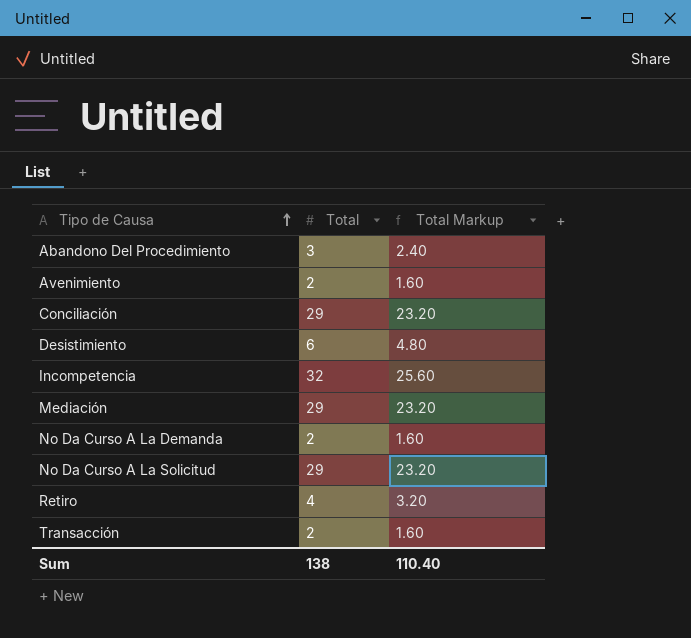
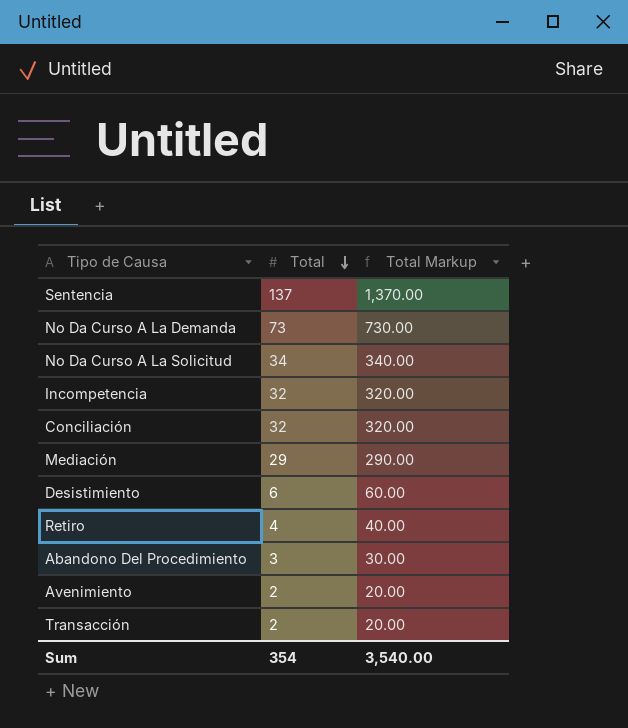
row order: Tipo de Causa ascending -> Total descending
column Total Markup | formula: [Total] * 0.8 -> [Total] * 10
row Sentencia: none -> 137 | 1,370.00
No Da Curso A La Demanda | Total: 2 -> 73
No Da Curso A La Solicitud | Total: 29 -> 34
Conciliación | Total: 29 -> 32
Sum | Total: 138 -> 354
Sum | Total Markup: 110.40 -> 3,540.00

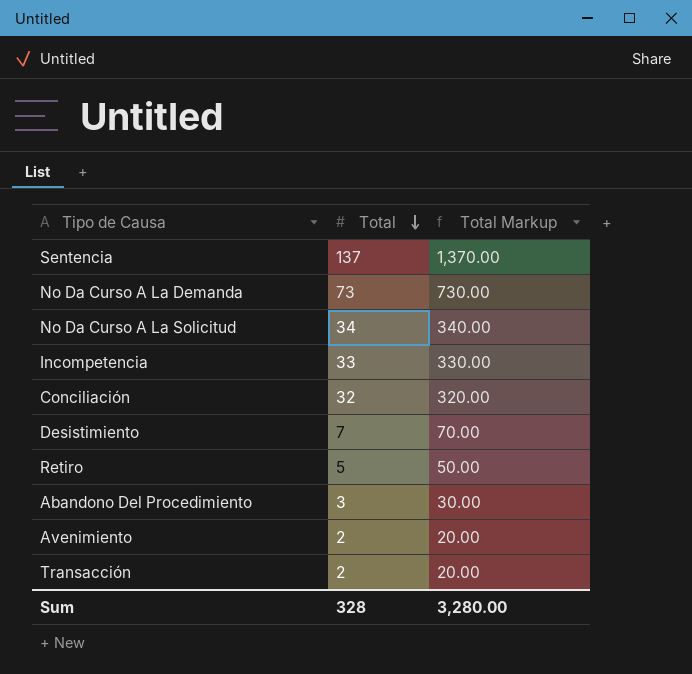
row Mediación: 29 | 290.00 -> none
Incompetencia | Total: 32 -> 33
Incompetencia | Total Markup: 320.00 -> 330.00
Desistimiento | Total: 6 -> 7
Desistimiento | Total Markup: 60.00 -> 70.00
Retiro | Total: 4 -> 5
Retiro | Total Markup: 40.00 -> 50.00
Sum | Total: 354 -> 328
Sum | Total Markup: 3,540.00 -> 3,280.00

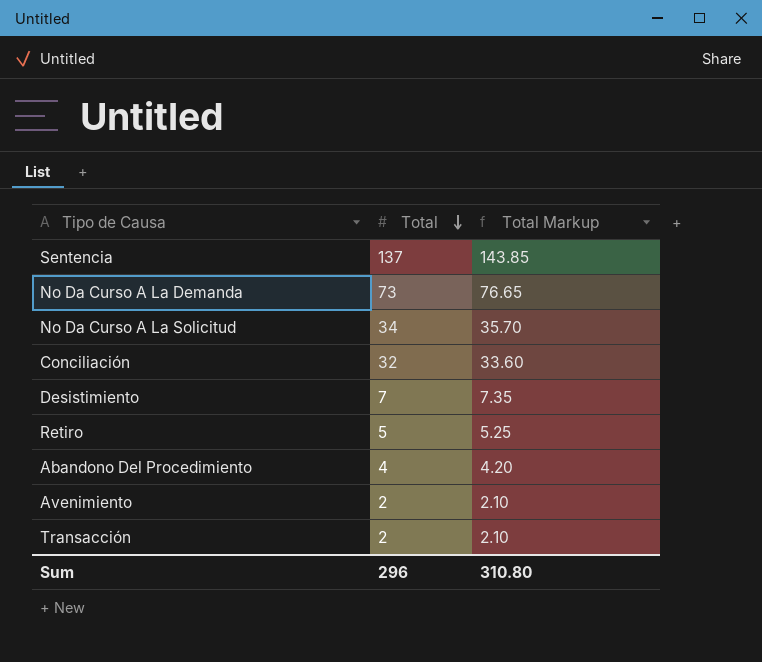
column Total Markup | formula: [Total] * 10 -> [Total] * 1.05
row Incompetencia: 33 | 330.00 -> none
Abandono Del Procedimiento | Total: 3 -> 4
Sum | Total: 328 -> 296
Sum | Total Markup: 3,280.00 -> 310.80

